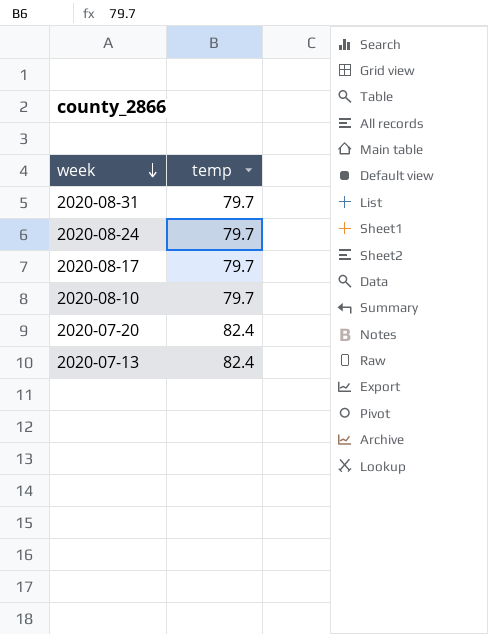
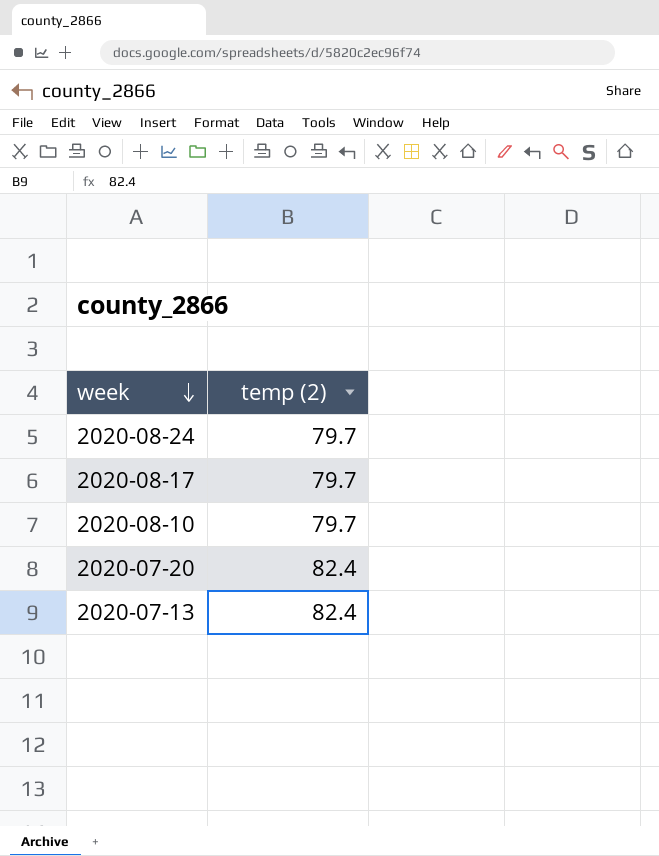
column name: temp -> temp (2)
row 2020-08-31: 79.7 -> none

